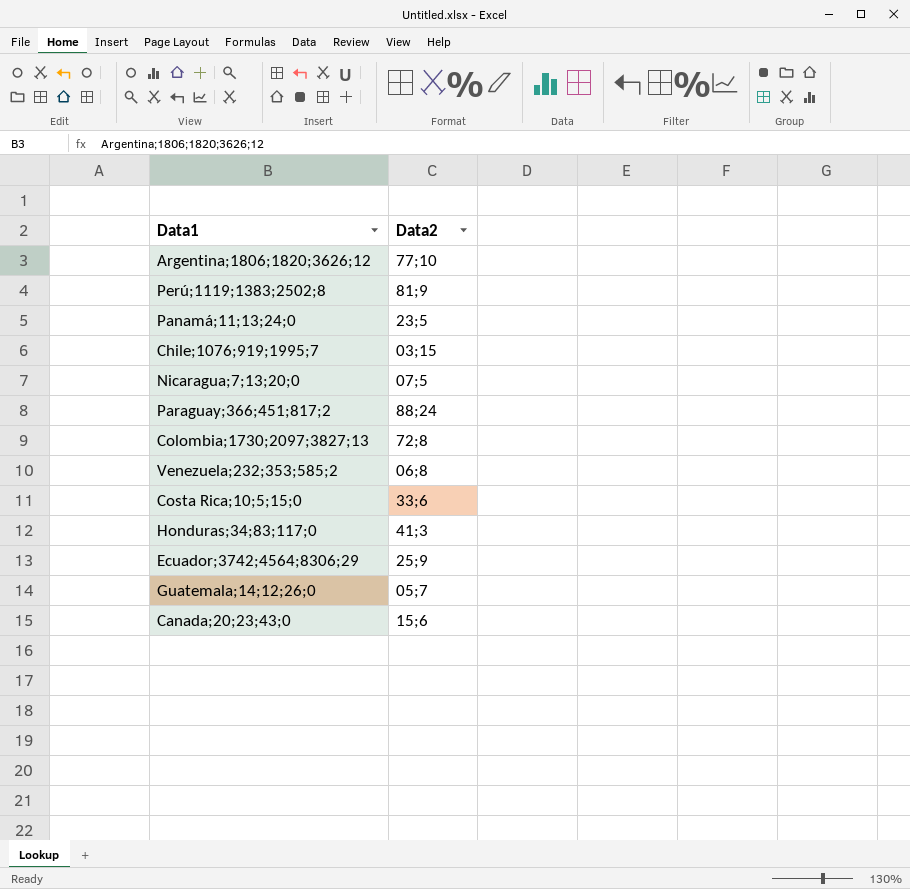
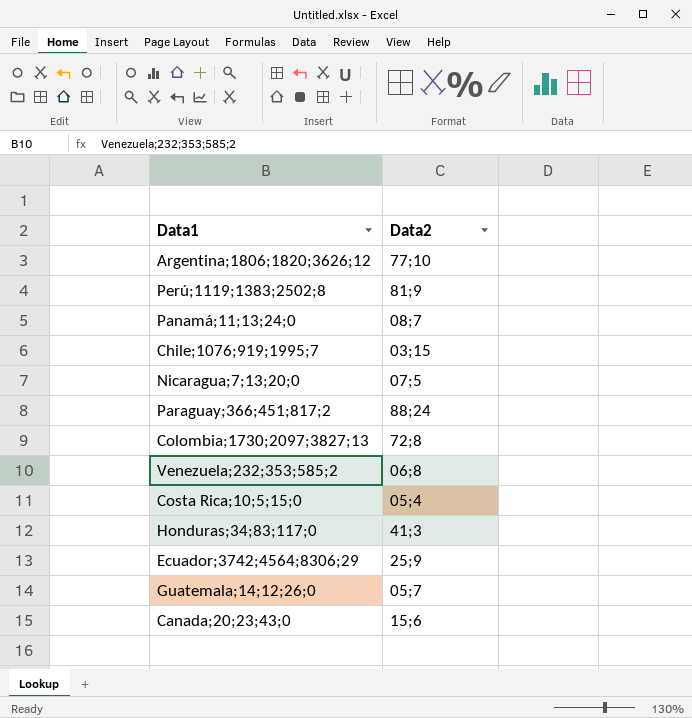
Panamá;11;13;24;0 | Data2: 23;5 -> 08;7
Costa Rica;10;5;15;0 | Data2: 33;6 -> 05;4

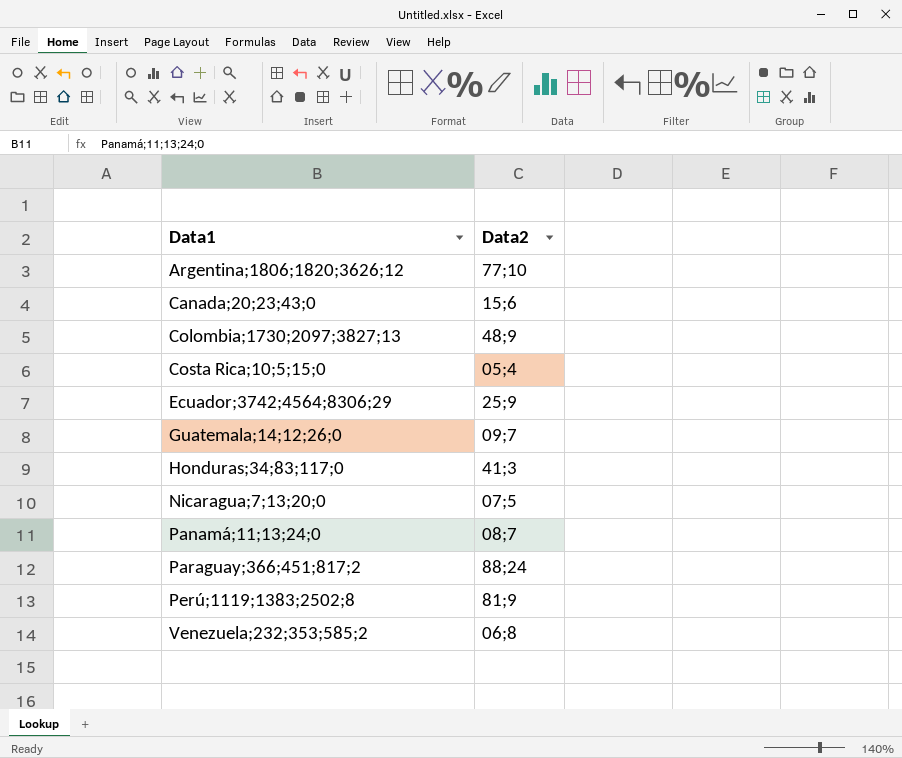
row order: none -> Data1 ascending
row Chile;1076;919;1995;7: 03;15 -> none
Colombia;1730;2097;3827;13 | Data2: 72;8 -> 48;9
Guatemala;14;12;26;0 | Data2: 05;7 -> 09;7

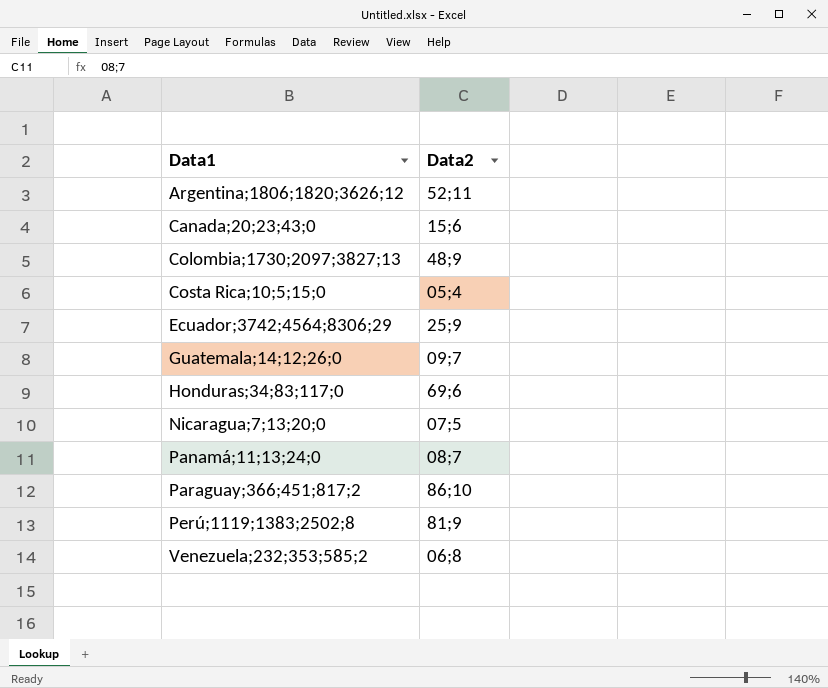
Argentina;1806;1820;3626;12 | Data2: 77;10 -> 52;11
Honduras;34;83;117;0 | Data2: 41;3 -> 69;6
Paraguay;366;451;817;2 | Data2: 88;24 -> 86;10

